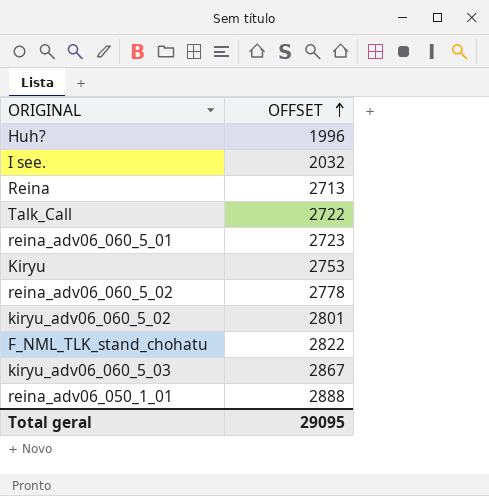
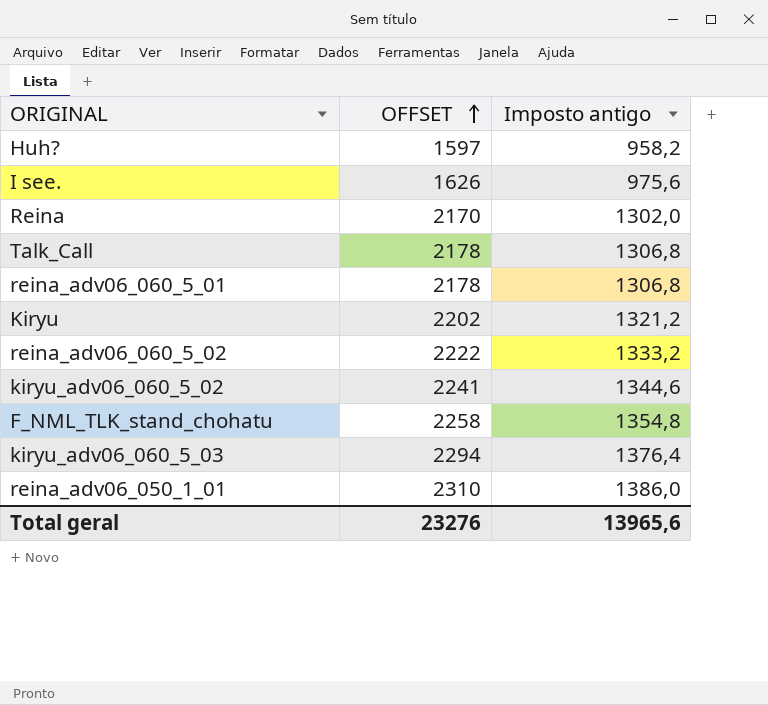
column Imposto antigo | formula: none -> [OFFSET] * 0,6
Huh? | OFFSET: 1996 -> 1597
I see. | OFFSET: 2032 -> 1626
Reina | OFFSET: 2713 -> 2170
Talk_Call | OFFSET: 2722 -> 2178
reina_adv06_060_5_01 | OFFSET: 2723 -> 2178
Kiryu | OFFSET: 2753 -> 2202
reina_adv06_060_5_02 | OFFSET: 2778 -> 2222
kiryu_adv06_060_5_02 | OFFSET: 2801 -> 2241
F_NML_TLK_stand_chohatu | OFFSET: 2822 -> 2258
kiryu_adv06_060_5_03 | OFFSET: 2867 -> 2294
reina_adv06_050_1_01 | OFFSET: 2888 -> 2310
Total geral | OFFSET: 29095 -> 23276

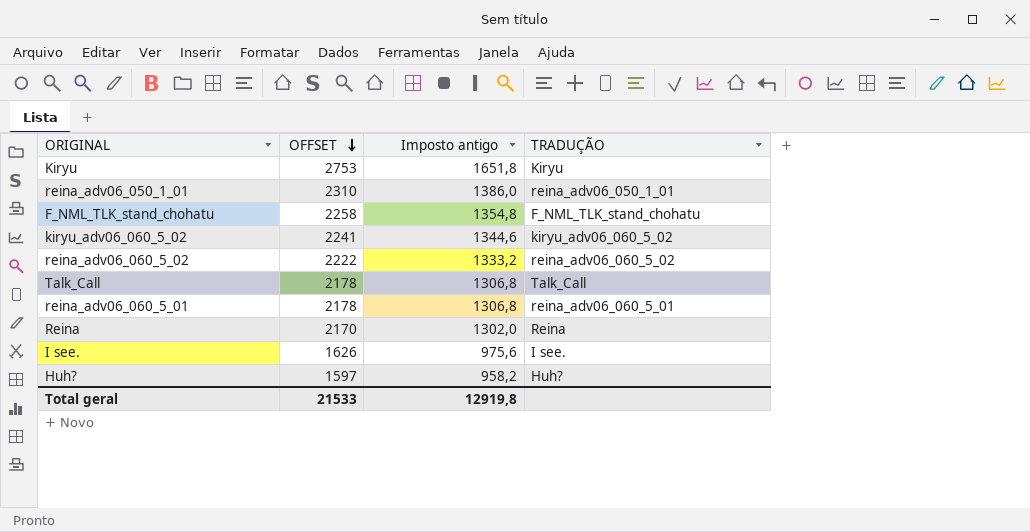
row order: OFFSET ascending -> OFFSET descending
column TRADUÇÃO | position: none -> 4
row kiryu_adv06_060_5_03: 2294 | 1376,4 -> none
Kiryu | OFFSET: 2202 -> 2753
Kiryu | Imposto antigo: 1321,2 -> 1651,8
Total geral | OFFSET: 23276 -> 21533
Total geral | Imposto antigo: 13965,6 -> 12919,8

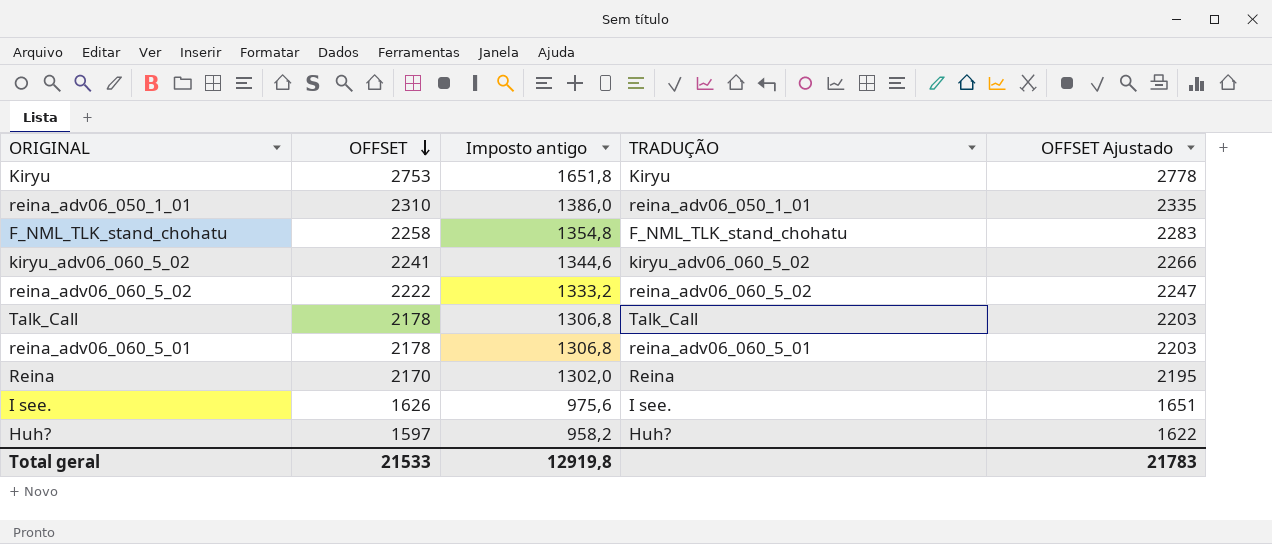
column OFFSET Ajustado | formula: none -> [OFFSET] + 25

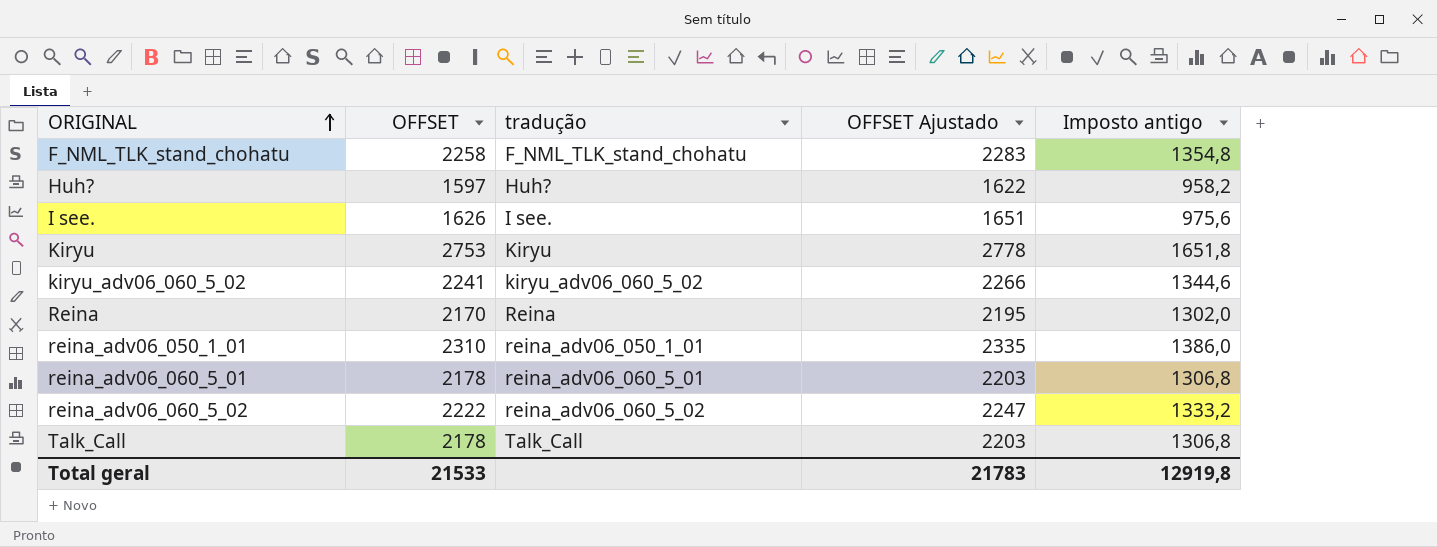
row order: OFFSET descending -> ORIGINAL ascending
column name: TRADUÇÃO -> tradução
column Imposto antigo | position: 3 -> 5

